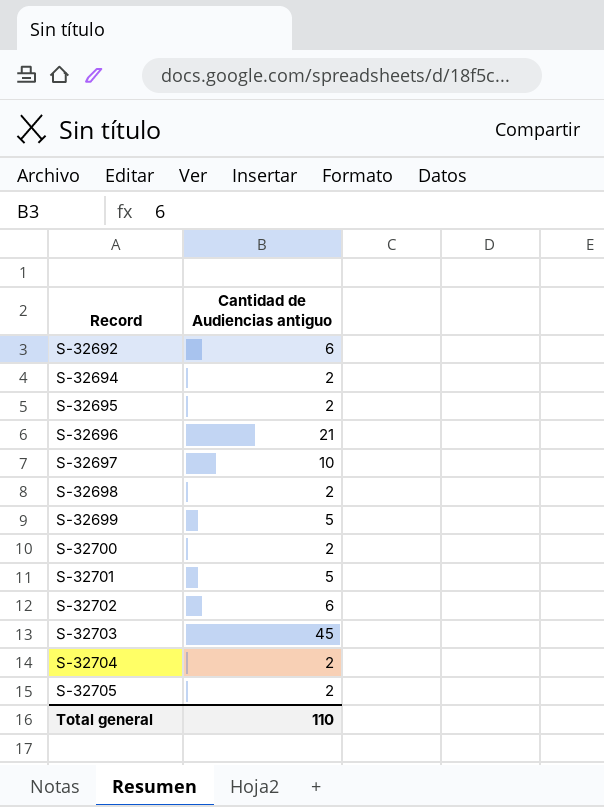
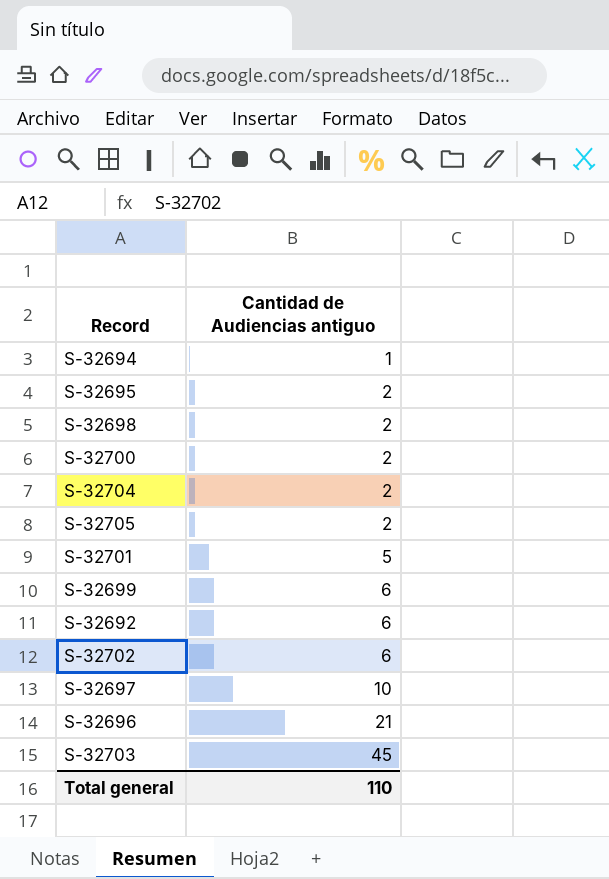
row order: Record ascending -> Cantidad de Audiencias antiguo ascending
S-32694 | Cantidad de Audiencias antiguo: 2 -> 1
S-32699 | Cantidad de Audiencias antiguo: 5 -> 6

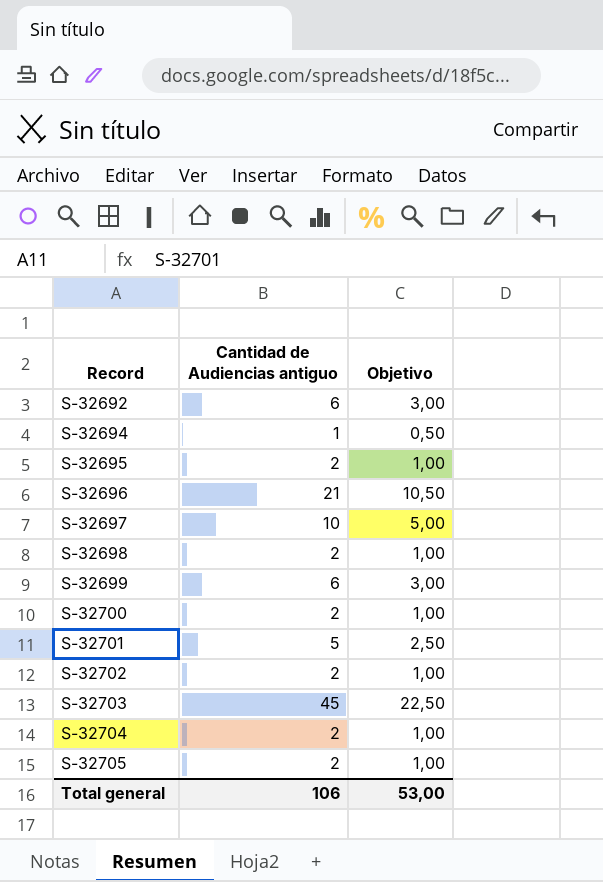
row order: Cantidad de Audiencias antiguo ascending -> Record ascending
column Objetivo | formula: none -> [Cantidad de Audiencias antiguo] * 0,5
S-32702 | Cantidad de Audiencias antiguo: 6 -> 2
Total general | Cantidad de Audiencias antiguo: 110 -> 106

